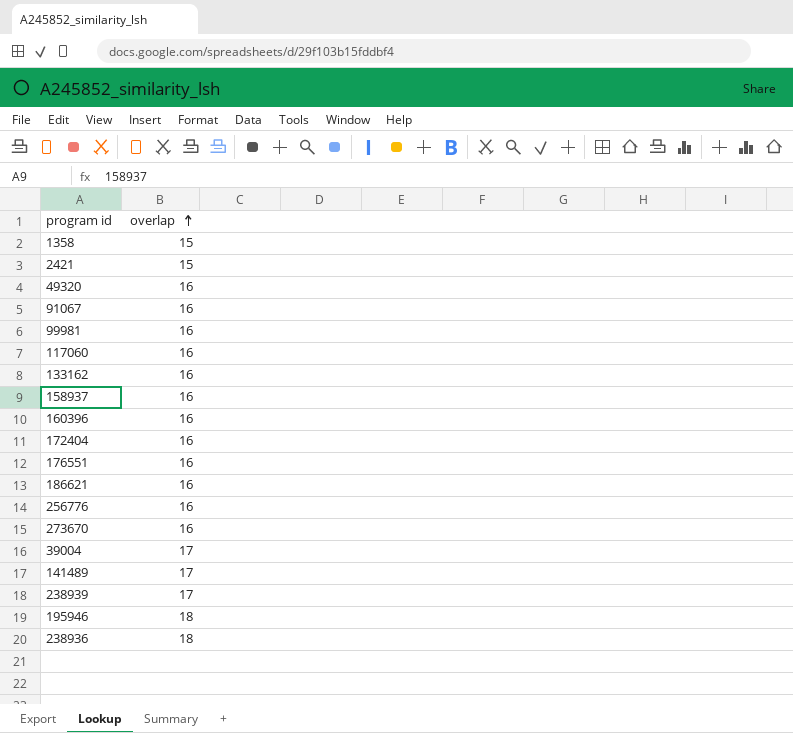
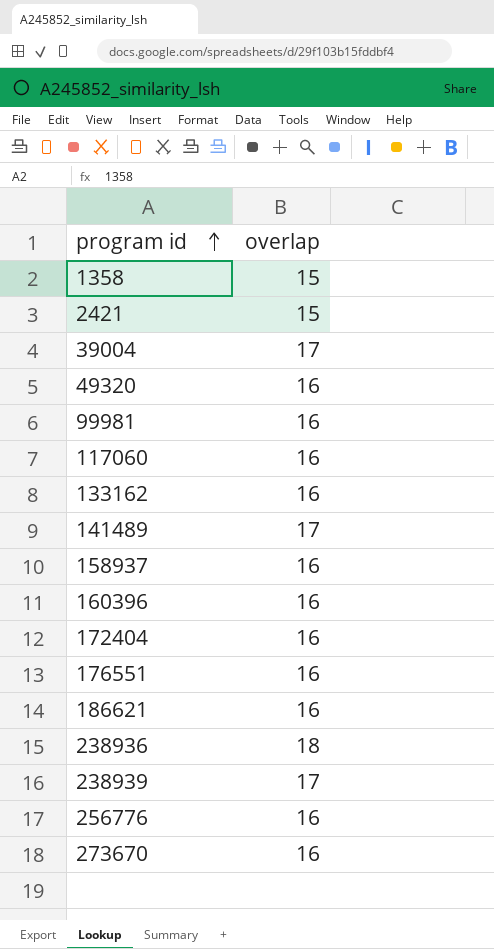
row order: overlap ascending -> program id ascending
row 91067: 16 -> none
row 195946: 18 -> none

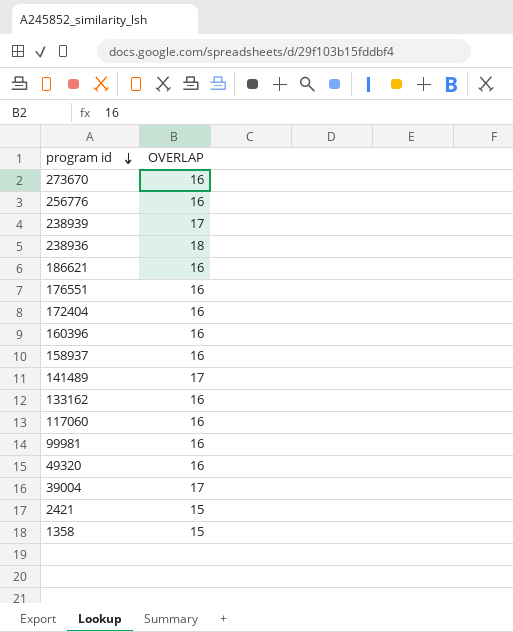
row order: program id ascending -> program id descending
column name: overlap -> OVERLAP

